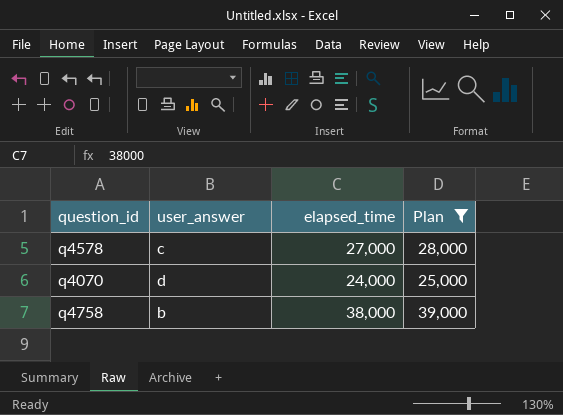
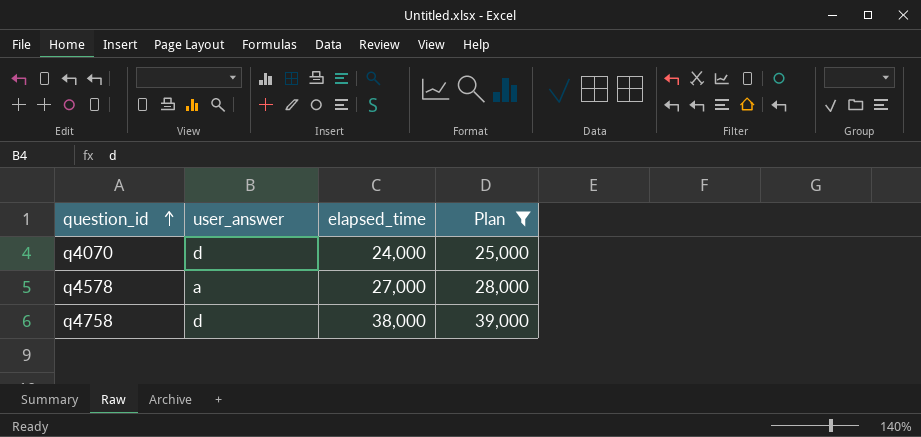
row order: none -> question_id ascending
q4578 | user_answer: c -> a
q4758 | user_answer: b -> d

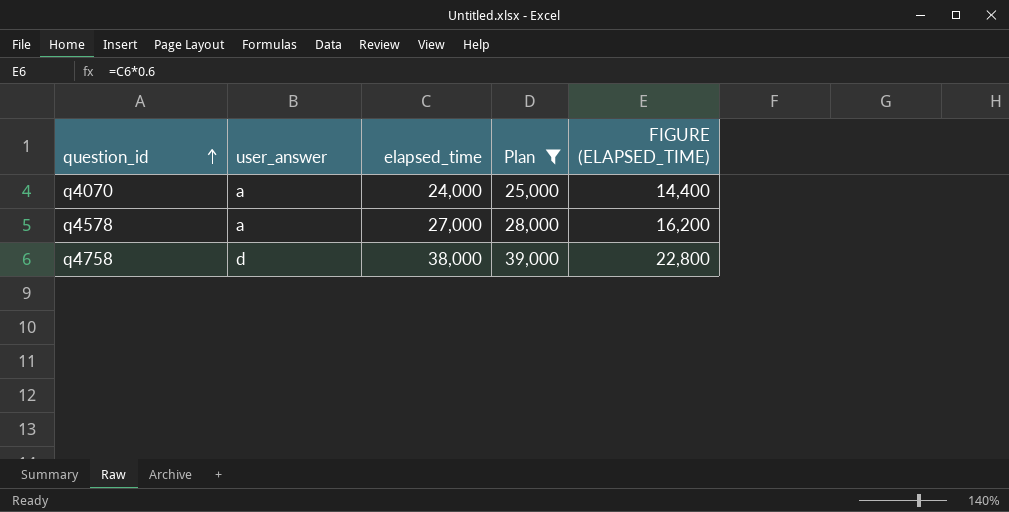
column FIGURE (ELAPSED_TIME) | formula: none -> [elapsed_time] * 0.6
q4070 | user_answer: d -> a

